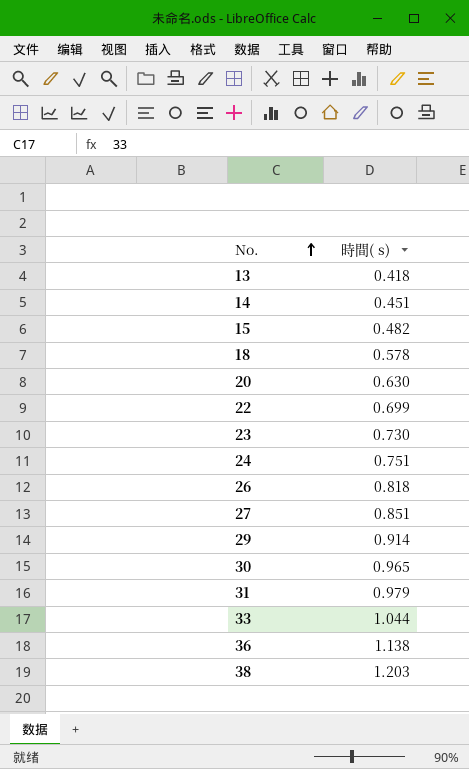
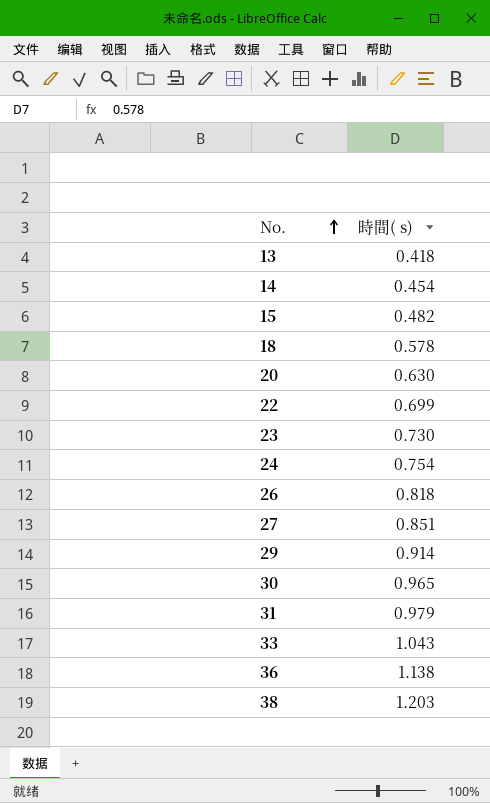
14 | 時間( s): 0.451 -> 0.454
24 | 時間( s): 0.751 -> 0.754
33 | 時間( s): 1.044 -> 1.043

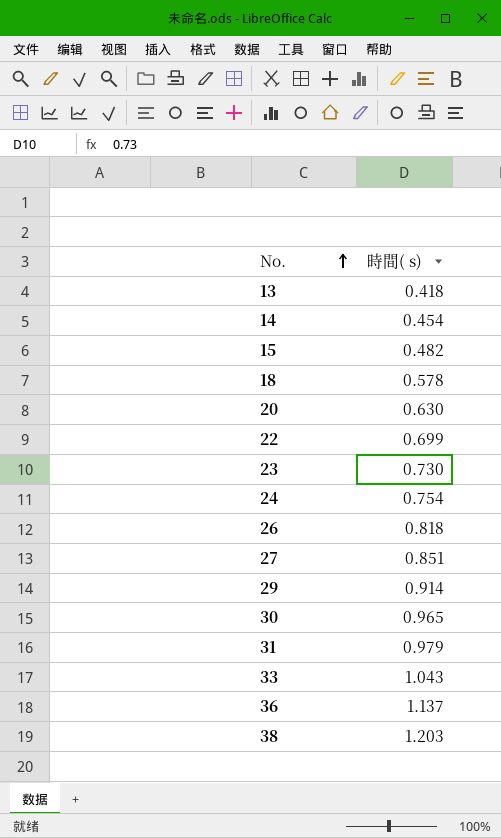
36 | 時間( s): 1.138 -> 1.137

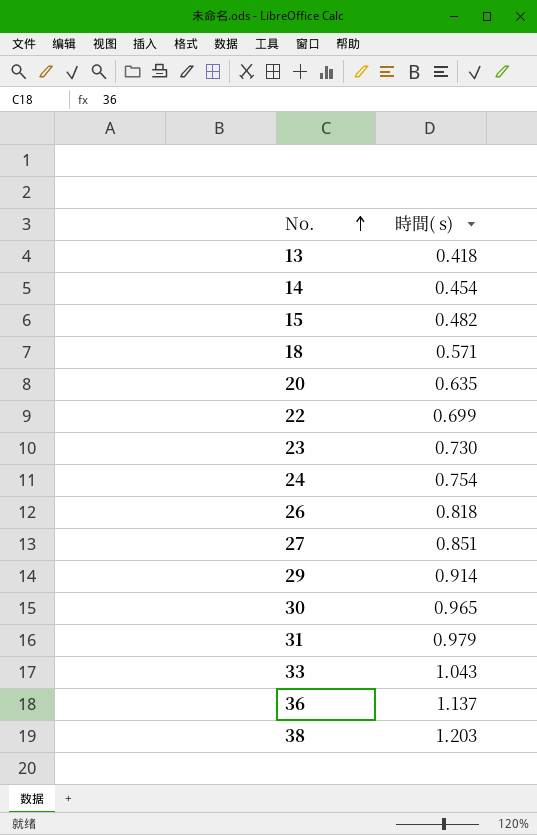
18 | 時間( s): 0.578 -> 0.571
20 | 時間( s): 0.630 -> 0.635

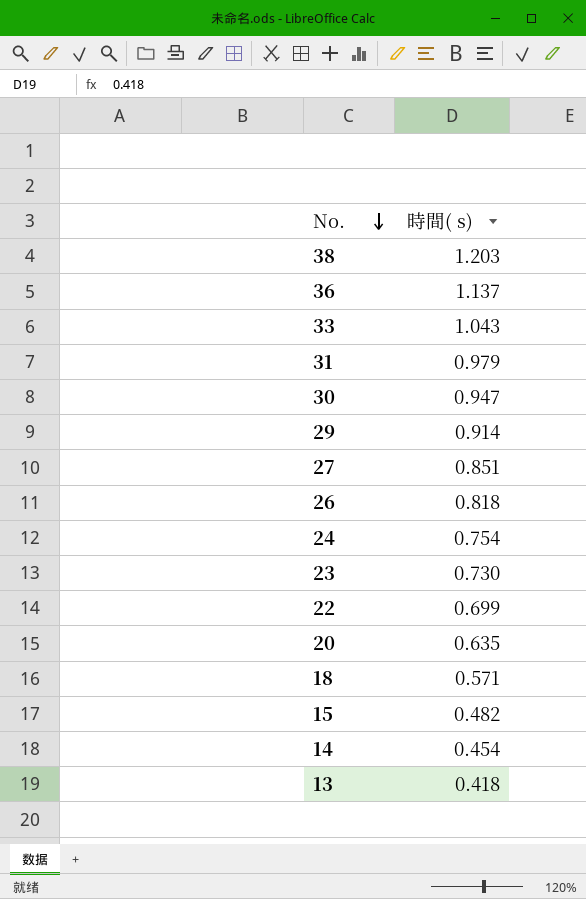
row order: No. ascending -> No. descending
30 | 時間( s): 0.965 -> 0.947

